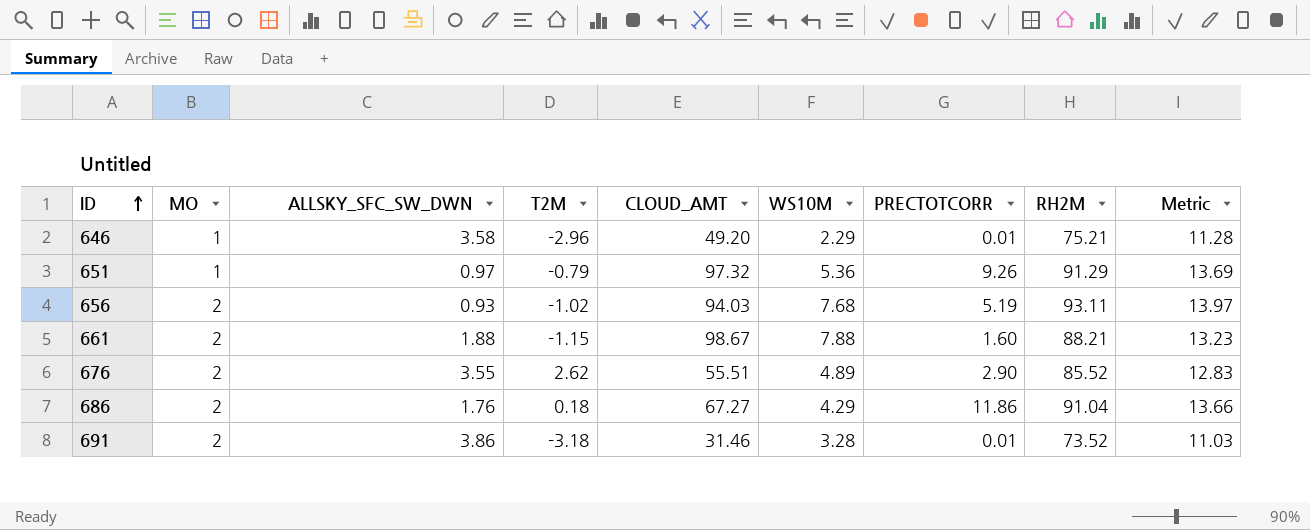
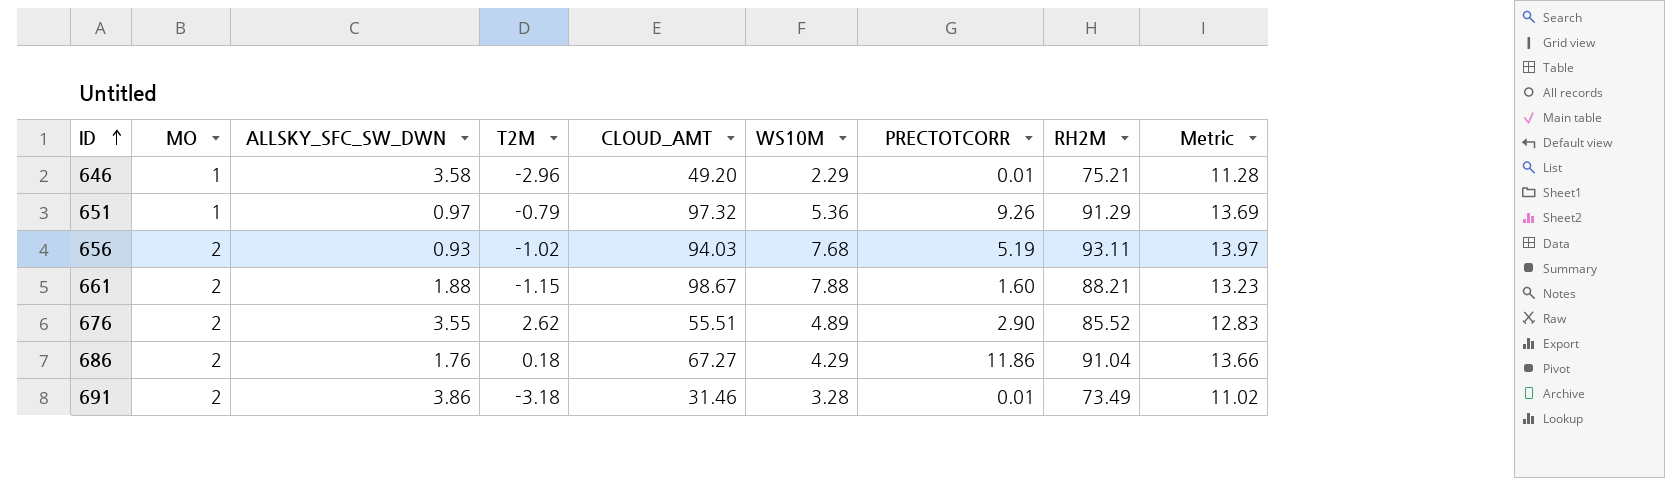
691 | RH2M: 73.52 -> 73.49
691 | Metric: 11.03 -> 11.02

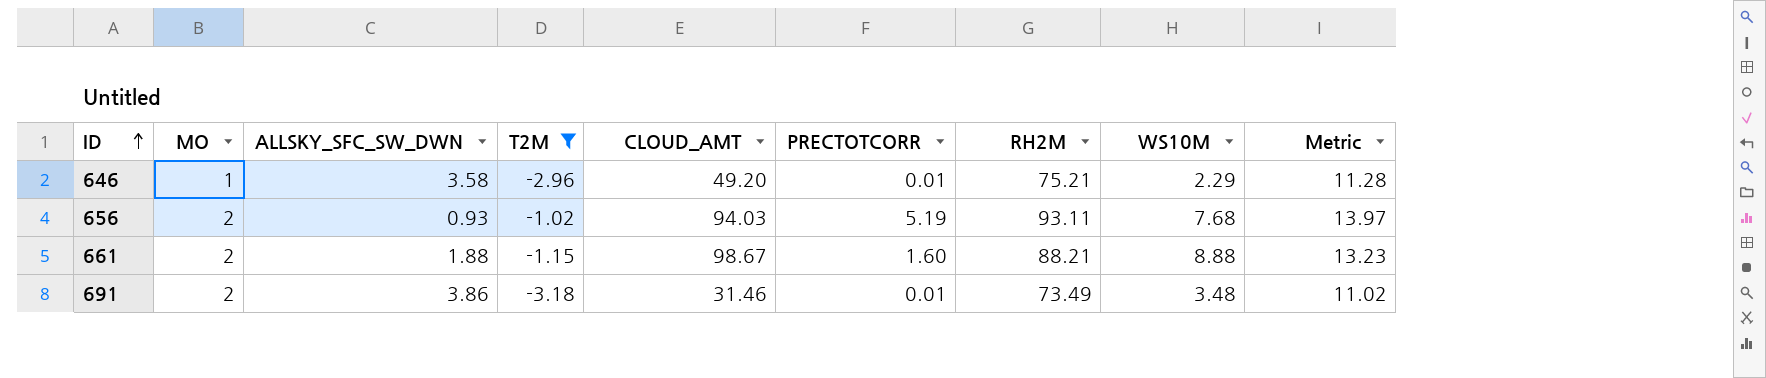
filter: none -> T2M <= -1.02
column WS10M | position: 6 -> 8
661 | WS10M: 7.88 -> 8.88
691 | WS10M: 3.28 -> 3.48

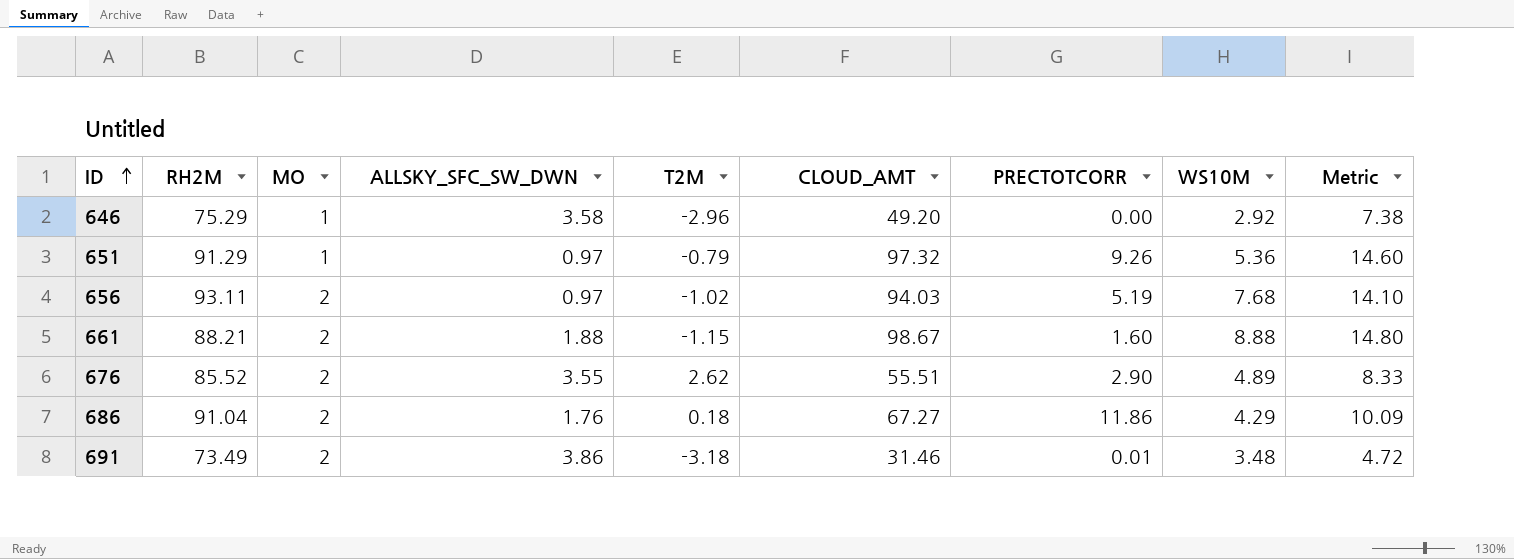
filter: T2M <= -1.02 -> none
column RH2M | position: 7 -> 2
column Metric | formula: [RH2M] * 0.15 -> [CLOUD_AMT] * 0.15
646 | RH2M: 75.21 -> 75.29
646 | PRECTOTCORR: 0.01 -> 0.00
646 | WS10M: 2.29 -> 2.92
656 | ALLSKY_SFC_SW_DWN: 0.93 -> 0.97

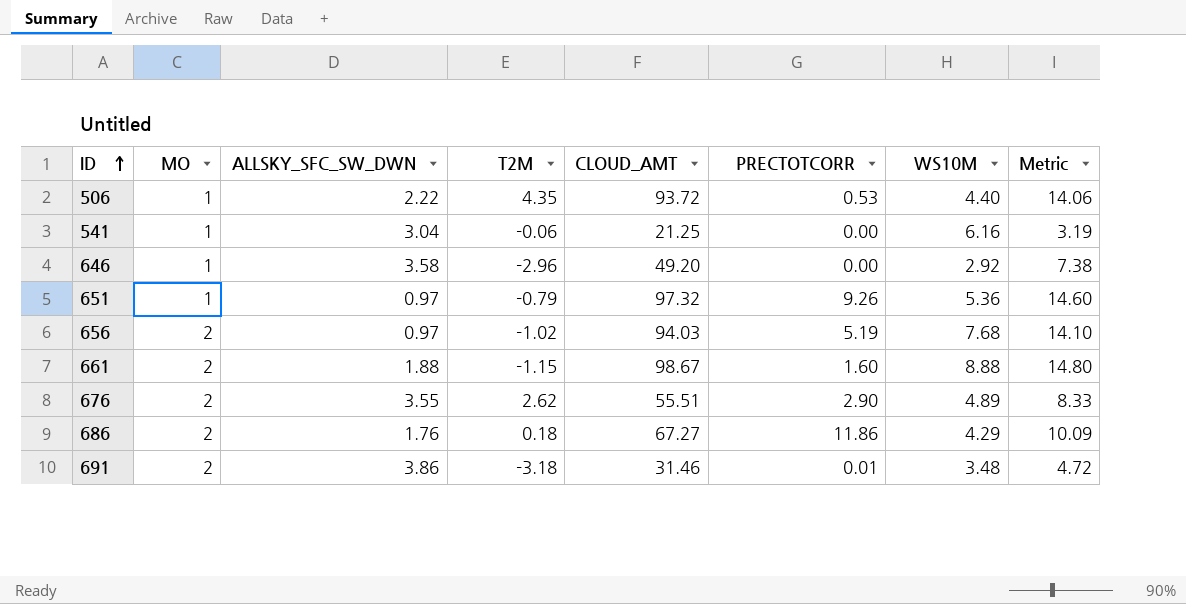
column RH2M | position: 2 -> none
row 506: none -> 1 | 2.22 | 4.35 | 93.72 | 0.53 | 4.40 | 14.06
row 541: none -> 1 | 3.04 | -0.06 | 21.25 | 0.00 | 6.16 | 3.19

